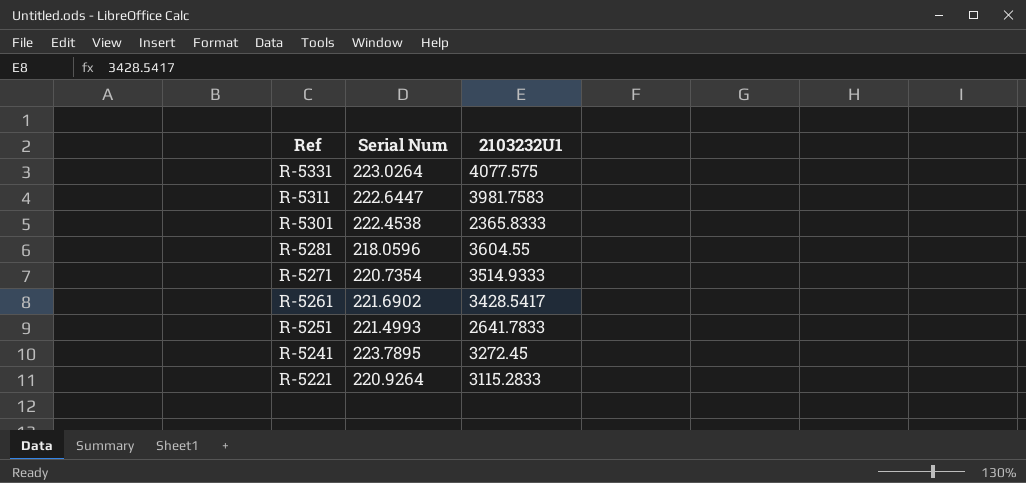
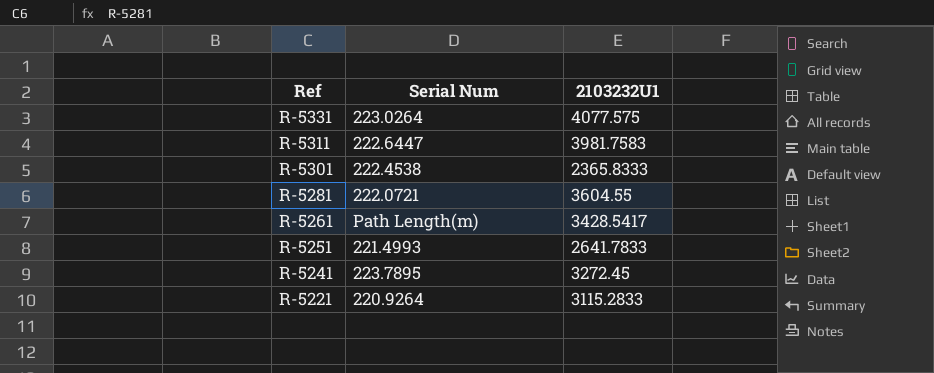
row R-5271: 220.7354 | 3514.9333 -> none
R-5281 | Serial Num: 218.0596 -> 222.0721
R-5261 | Serial Num: 221.6902 -> Path Length(m)

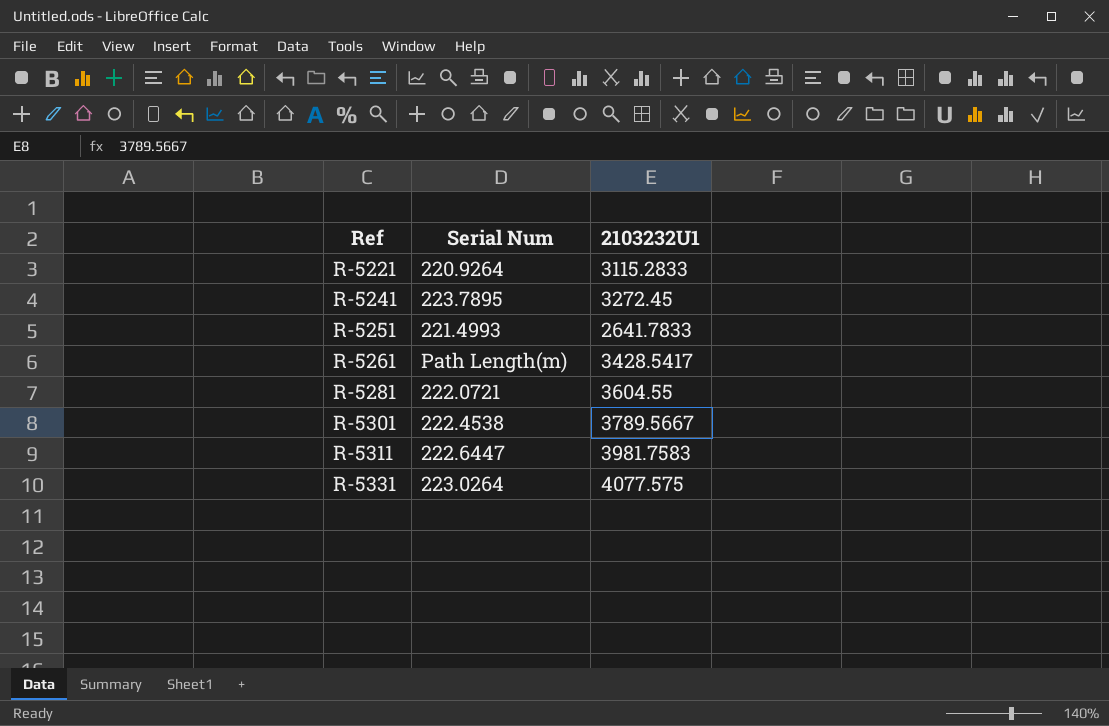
row order: Ref descending -> Ref ascending
R-5301 | 2103232U1: 2365.8333 -> 3789.5667

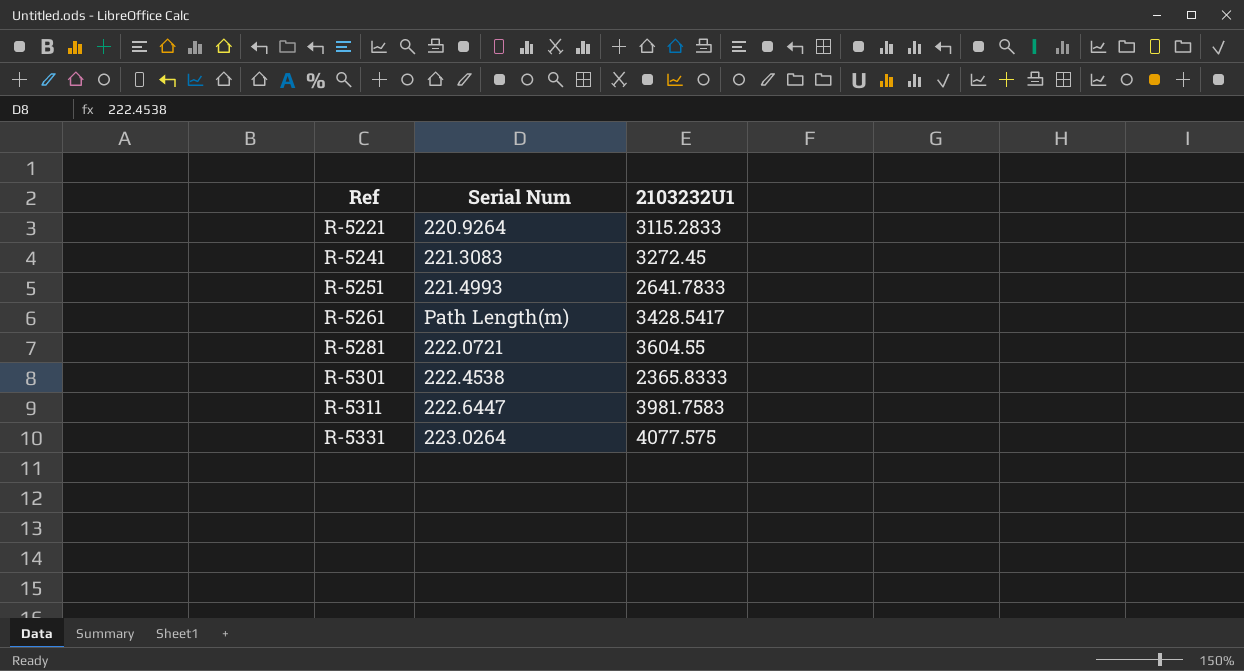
R-5241 | Serial Num: 223.7895 -> 221.3083
R-5301 | 2103232U1: 3789.5667 -> 2365.8333

